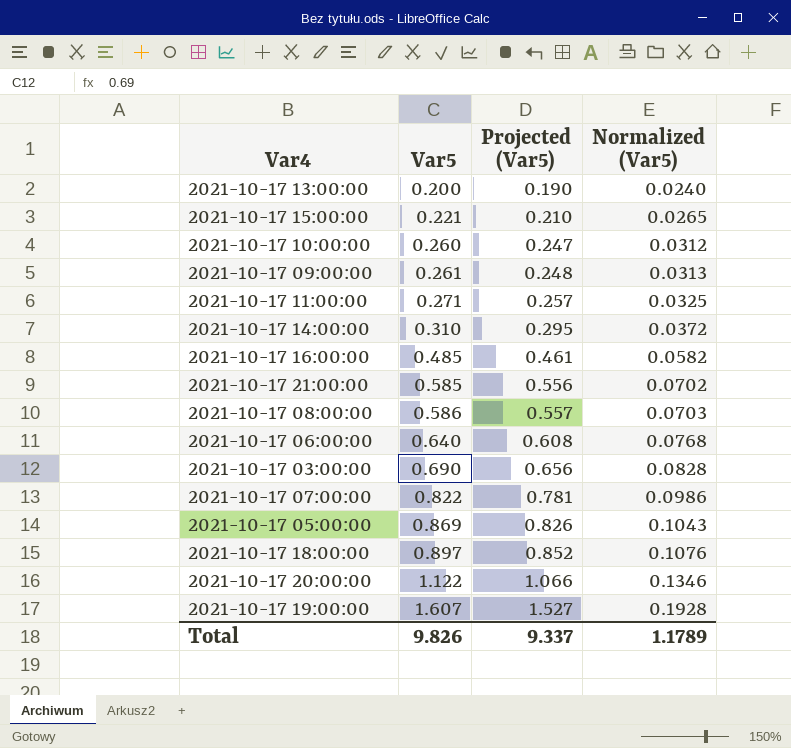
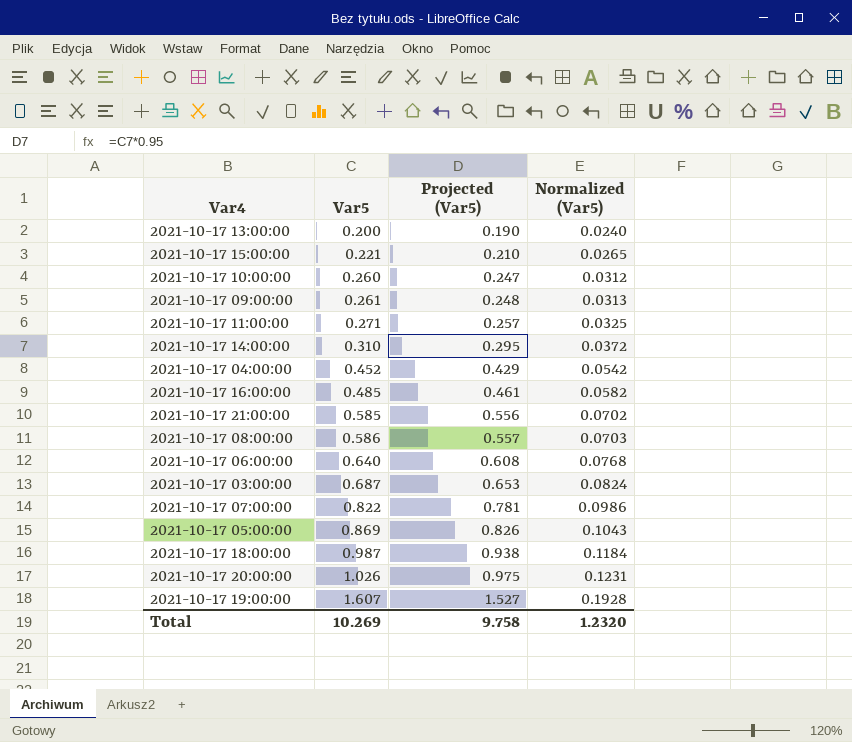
row 2021-10-17 04:00:00: none -> 0.452 | 0.429 | 0.0542
2021-10-17 03:00:00 | Var5: 0.690 -> 0.687
2021-10-17 03:00:00 | Projected (Var5): 0.656 -> 0.653
2021-10-17 03:00:00 | Normalized (Var5): 0.0828 -> 0.0824
2021-10-17 18:00:00 | Var5: 0.897 -> 0.987
2021-10-17 18:00:00 | Projected (Var5): 0.852 -> 0.938
2021-10-17 18:00:00 | Normalized (Var5): 0.1076 -> 0.1184
2021-10-17 20:00:00 | Var5: 1.122 -> 1.026
2021-10-17 20:00:00 | Projected (Var5): 1.066 -> 0.975
2021-10-17 20:00:00 | Normalized (Var5): 0.1346 -> 0.1231
Total | Var5: 9.826 -> 10.269
Total | Projected (Var5): 9.337 -> 9.758
Total | Normalized (Var5): 1.1789 -> 1.2320

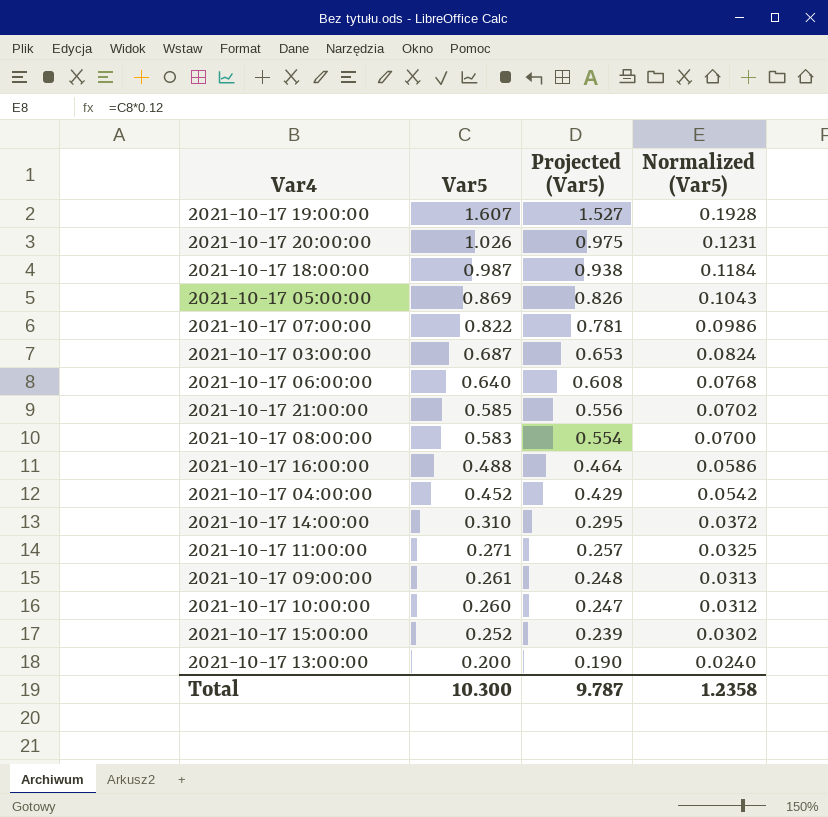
row order: Var5 ascending -> Var5 descending
2021-10-17 08:00:00 | Var5: 0.586 -> 0.583
2021-10-17 08:00:00 | Projected (Var5): 0.557 -> 0.554
2021-10-17 08:00:00 | Normalized (Var5): 0.0703 -> 0.0700
2021-10-17 16:00:00 | Var5: 0.485 -> 0.488
2021-10-17 16:00:00 | Projected (Var5): 0.461 -> 0.464
2021-10-17 16:00:00 | Normalized (Var5): 0.0582 -> 0.0586
2021-10-17 15:00:00 | Var5: 0.221 -> 0.252
2021-10-17 15:00:00 | Projected (Var5): 0.210 -> 0.239
2021-10-17 15:00:00 | Normalized (Var5): 0.0265 -> 0.0302
Total | Var5: 10.269 -> 10.300
Total | Projected (Var5): 9.758 -> 9.787
Total | Normalized (Var5): 1.2320 -> 1.2358

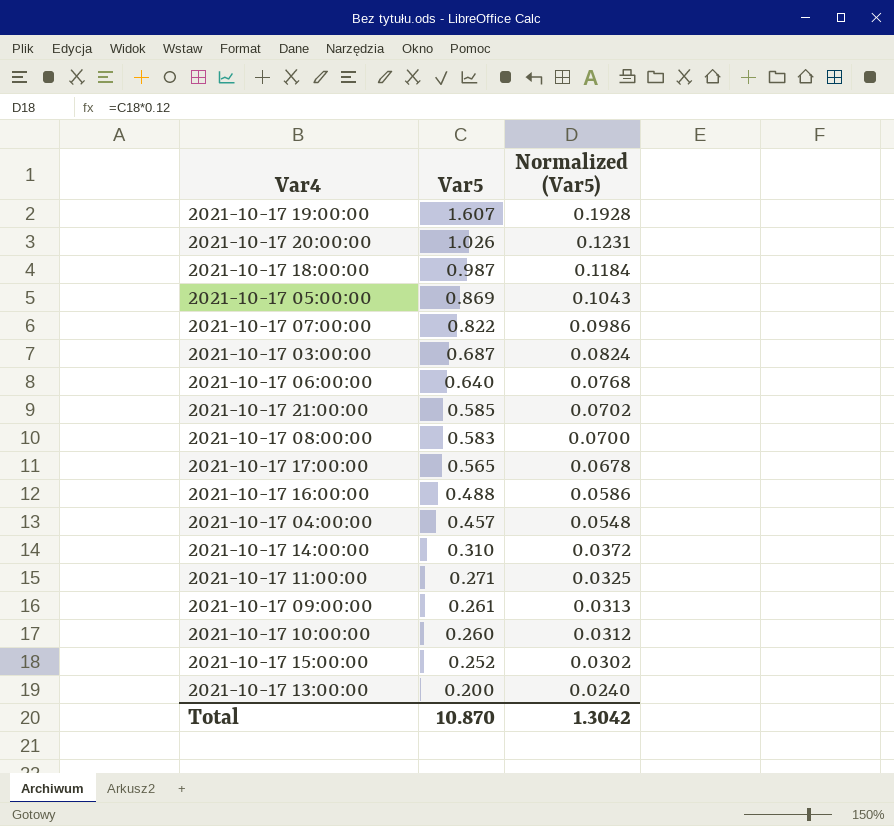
column Projected (Var5) | formula: [Var5] * 0.95 -> none
row 2021-10-17 17:00:00: none -> 0.565 | 0.0678
2021-10-17 04:00:00 | Var5: 0.452 -> 0.457
2021-10-17 04:00:00 | Normalized (Var5): 0.0542 -> 0.0548
Total | Var5: 10.300 -> 10.870
Total | Normalized (Var5): 1.2358 -> 1.3042

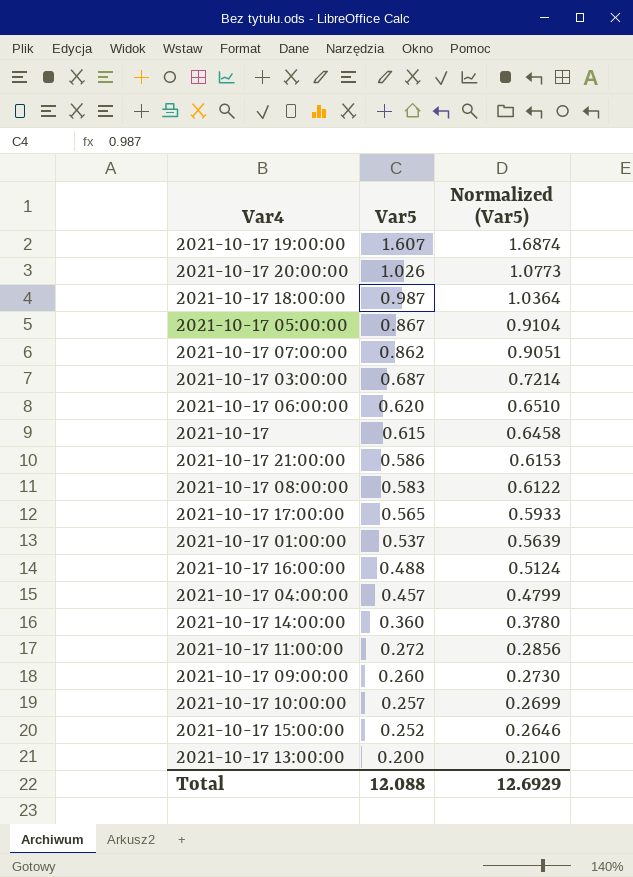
column Normalized (Var5) | formula: [Var5] * 0.12 -> [Var5] * 1.05
2021-10-17 05:00:00 | Var5: 0.869 -> 0.867
2021-10-17 07:00:00 | Var5: 0.822 -> 0.862
2021-10-17 06:00:00 | Var5: 0.640 -> 0.620
row 2021-10-17: none -> 0.615 | 0.6458
2021-10-17 21:00:00 | Var5: 0.585 -> 0.586
row 2021-10-17 01:00:00: none -> 0.537 | 0.5639
2021-10-17 14:00:00 | Var5: 0.310 -> 0.360
2021-10-17 11:00:00 | Var5: 0.271 -> 0.272
2021-10-17 09:00:00 | Var5: 0.261 -> 0.260
2021-10-17 10:00:00 | Var5: 0.260 -> 0.257
Total | Var5: 10.870 -> 12.088
Total | Normalized (Var5): 1.3042 -> 12.6929

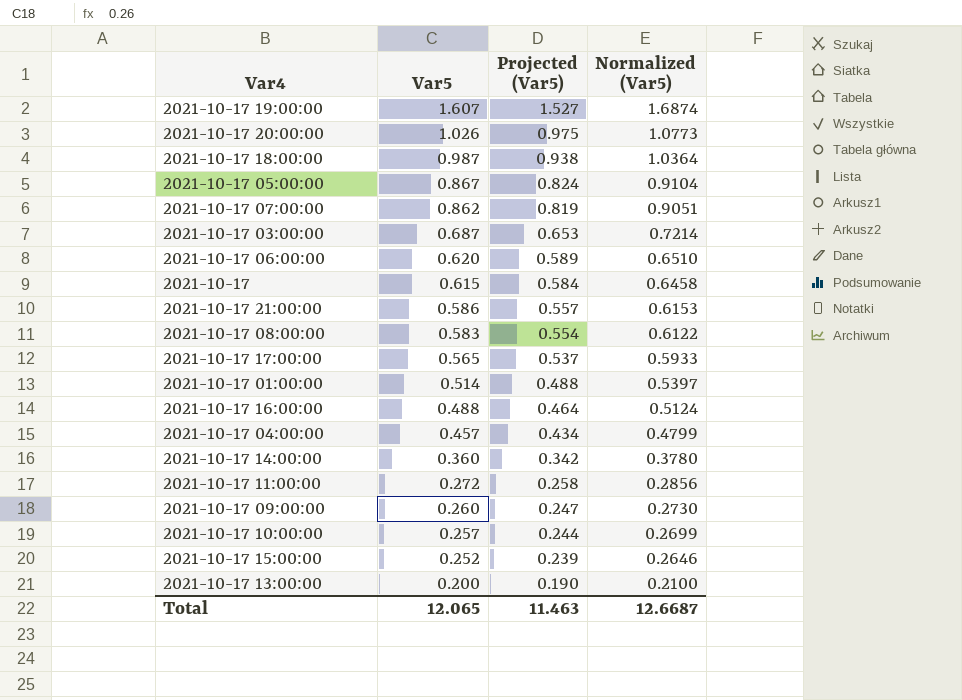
column Projected (Var5) | formula: none -> [Var5] * 0.95
2021-10-17 01:00:00 | Var5: 0.537 -> 0.514
2021-10-17 01:00:00 | Normalized (Var5): 0.5639 -> 0.5397
Total | Var5: 12.088 -> 12.065
Total | Normalized (Var5): 12.6929 -> 12.6687

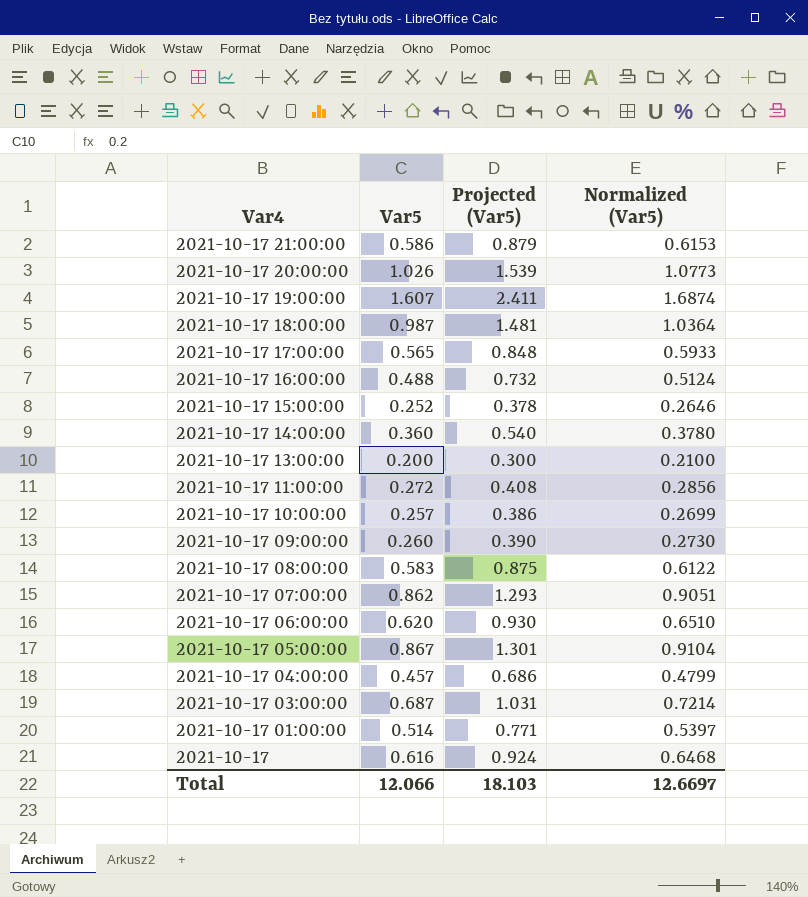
row order: Var5 descending -> Var4 descending
column Projected (Var5) | formula: [Var5] * 0.95 -> [Var5] * 1.5
2021-10-17 | Var5: 0.615 -> 0.616
2021-10-17 | Normalized (Var5): 0.6458 -> 0.6468
Total | Var5: 12.065 -> 12.066
Total | Projected (Var5): 11.463 -> 18.103
Total | Normalized (Var5): 12.6687 -> 12.6697

